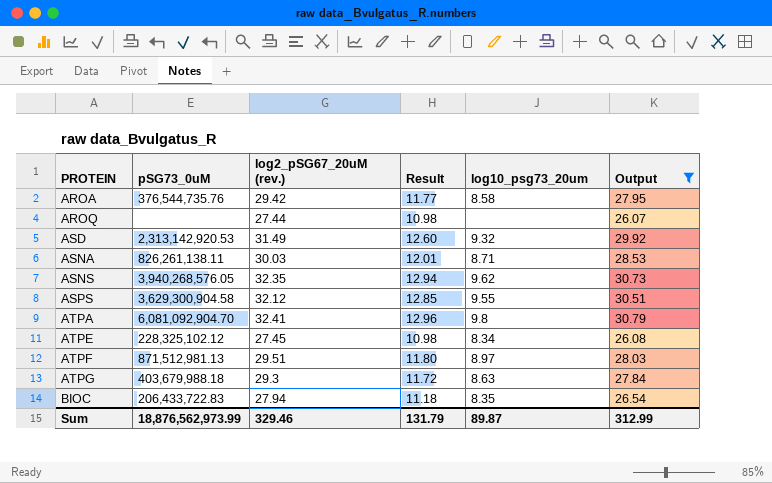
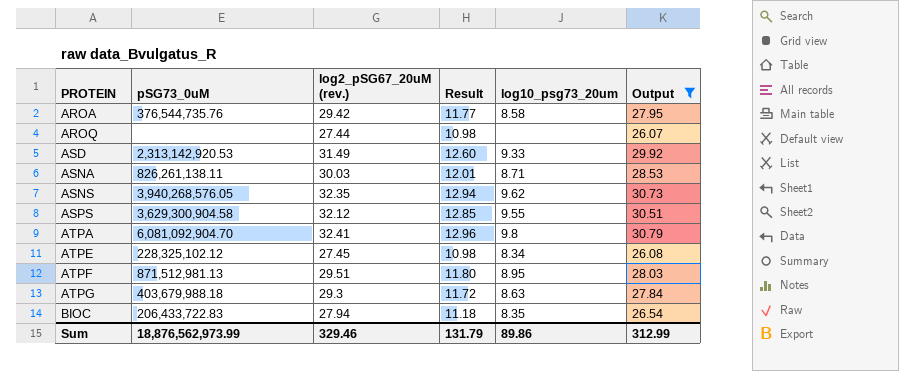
ASD | log10_psg73_20um: 9.32 -> 9.33
ATPF | log10_psg73_20um: 8.97 -> 8.95
Sum | log10_psg73_20um: 89.87 -> 89.86

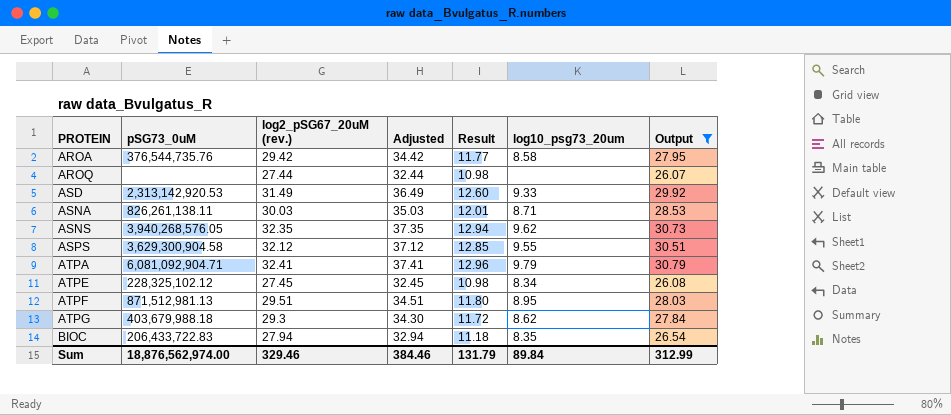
column Adjusted | formula: none -> [log2_pSG67_20uM (rev.)] + 5
ATPA | pSG73_0uM: 6,081,092,904.70 -> 6,081,092,904.71
ATPA | log10_psg73_20um: 9.8 -> 9.79
ATPG | log10_psg73_20um: 8.63 -> 8.62
Sum | pSG73_0uM: 18,876,562,973.99 -> 18,876,562,974.00
Sum | log10_psg73_20um: 89.86 -> 89.84

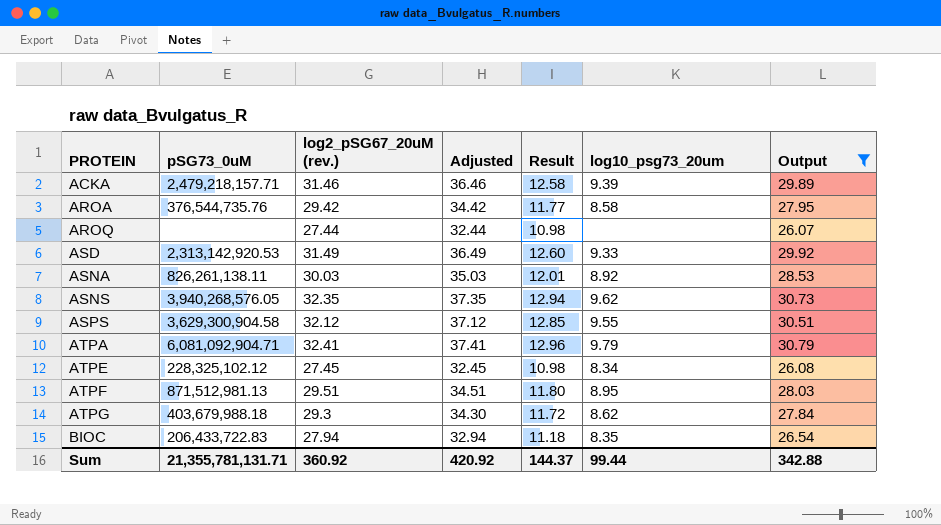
row ACKA: none -> 2,479,218,157.71 | 31.46 | 36.46 | 12.58 | 9.39 | 29.89
ASNA | log10_psg73_20um: 8.71 -> 8.92
Sum | pSG73_0uM: 18,876,562,974.00 -> 21,355,781,131.71
Sum | log2_pSG67_20uM (rev.): 329.46 -> 360.92
Sum | Adjusted: 384.46 -> 420.92
Sum | Result: 131.79 -> 144.37
Sum | log10_psg73_20um: 89.84 -> 99.44
Sum | Output: 312.99 -> 342.88

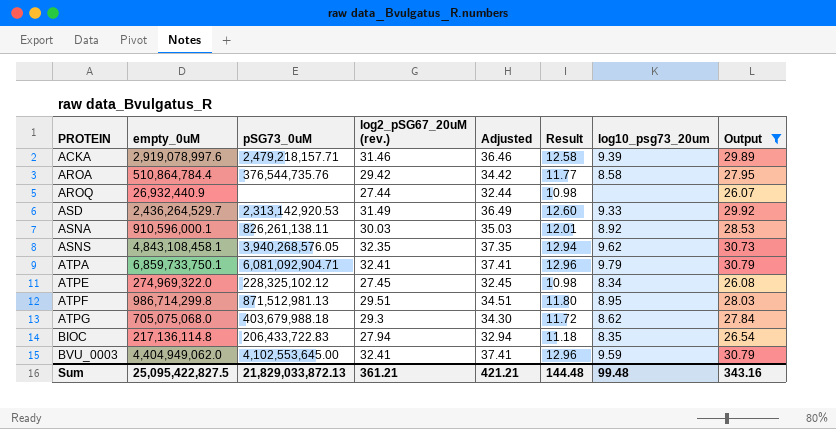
column empty_0uM | position: none -> 2
row ASPS: 3,629,300,904.58 | 32.12 | 37.12 | 12.85 | 9.55 | 30.51 -> none
row BVU_0003: none -> 4,404,949,062.0 | 4,102,553,645.00 | 32.41 | 37.41 | 12.96 | 9.59 | 30.79
Sum | pSG73_0uM: 21,355,781,131.71 -> 21,829,033,872.13
Sum | log2_pSG67_20uM (rev.): 360.92 -> 361.21
Sum | Adjusted: 420.92 -> 421.21
Sum | Result: 144.37 -> 144.48
Sum | log10_psg73_20um: 99.44 -> 99.48
Sum | Output: 342.88 -> 343.16

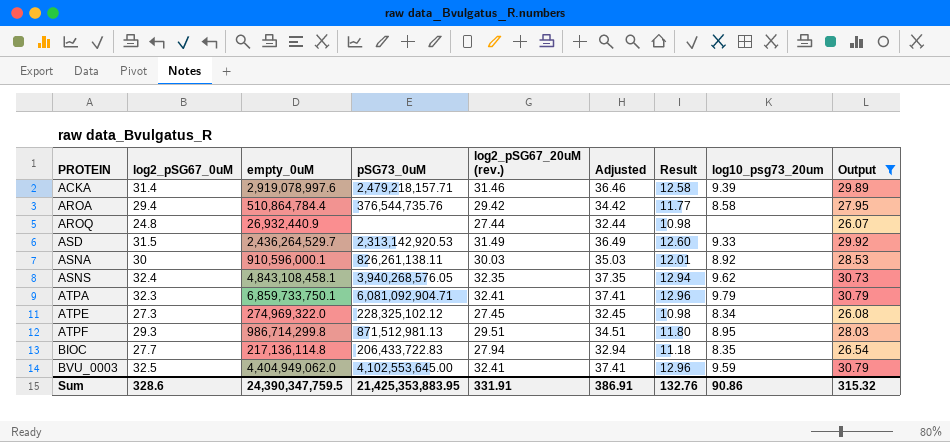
column log2_pSG67_0uM | position: none -> 2
row ATPG: 705,075,068.0 | 403,679,988.18 | 29.3 | 34.30 | 11.72 | 8.62 | 27.84 -> none
Sum | empty_0uM: 25,095,422,827.5 -> 24,390,347,759.5
Sum | pSG73_0uM: 21,829,033,872.13 -> 21,425,353,883.95
Sum | log2_pSG67_20uM (rev.): 361.21 -> 331.91
Sum | Adjusted: 421.21 -> 386.91
Sum | Result: 144.48 -> 132.76
Sum | log10_psg73_20um: 99.48 -> 90.86
Sum | Output: 343.16 -> 315.32

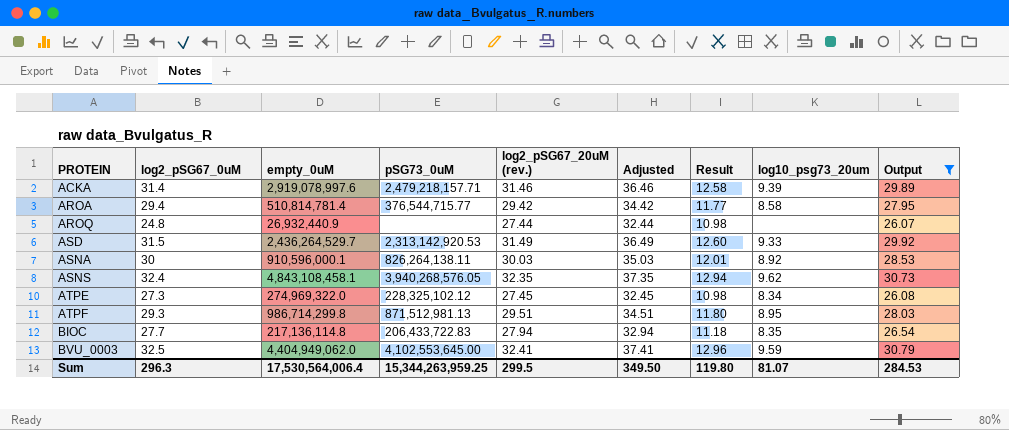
row ATPA: 32.3 | 6,859,733,750.1 | 6,081,092,904.71 | 32.41 | 37.41 | 12.96 | 9.79 | 30.79 -> none
AROA | empty_0uM: 510,864,784.4 -> 510,814,781.4
AROA | pSG73_0uM: 376,544,735.76 -> 376,544,715.77
ASNA | pSG73_0uM: 826,261,138.11 -> 826,264,138.11
Sum | log2_pSG67_0uM: 328.6 -> 296.3
Sum | empty_0uM: 24,390,347,759.5 -> 17,530,564,006.4
Sum | pSG73_0uM: 21,425,353,883.95 -> 15,344,263,959.25
Sum | log2_pSG67_20uM (rev.): 331.91 -> 299.5
Sum | Adjusted: 386.91 -> 349.50
Sum | Result: 132.76 -> 119.80
Sum | log10_psg73_20um: 90.86 -> 81.07
Sum | Output: 315.32 -> 284.53

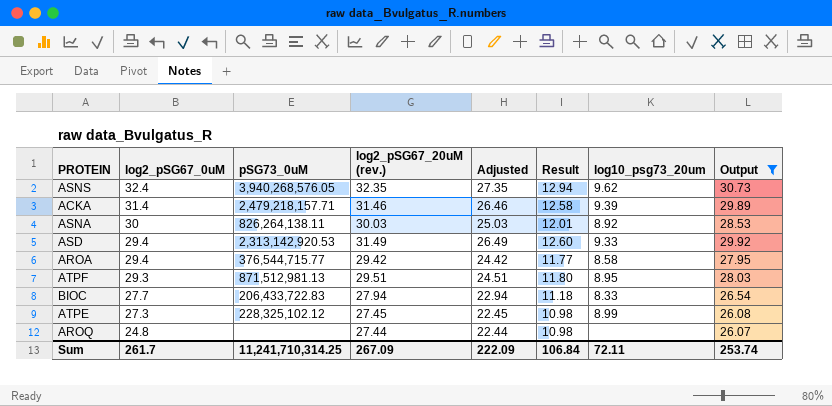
row order: PROTEIN ascending -> log2_pSG67_0uM descending
column empty_0uM | position: 3 -> none
column Adjusted | formula: [log2_pSG67_20uM (rev.)] + 5 -> [log2_pSG67_20uM (rev.)] - 5
row BVU_0003: 32.5 | 4,404,949,062.0 | 4,102,553,645.00 | 32.41 | 37.41 | 12.96 | 9.59 | 30.79 -> none
ASD | log2_pSG67_0uM: 31.5 -> 29.4
BIOC | log10_psg73_20um: 8.35 -> 8.33
ATPE | log10_psg73_20um: 8.34 -> 8.99
Sum | log2_pSG67_0uM: 296.3 -> 261.7
Sum | pSG73_0uM: 15,344,263,959.25 -> 11,241,710,314.25
Sum | log2_pSG67_20uM (rev.): 299.5 -> 267.09
Sum | Adjusted: 349.50 -> 222.09
Sum | Result: 119.80 -> 106.84
Sum | log10_psg73_20um: 81.07 -> 72.11
Sum | Output: 284.53 -> 253.74

